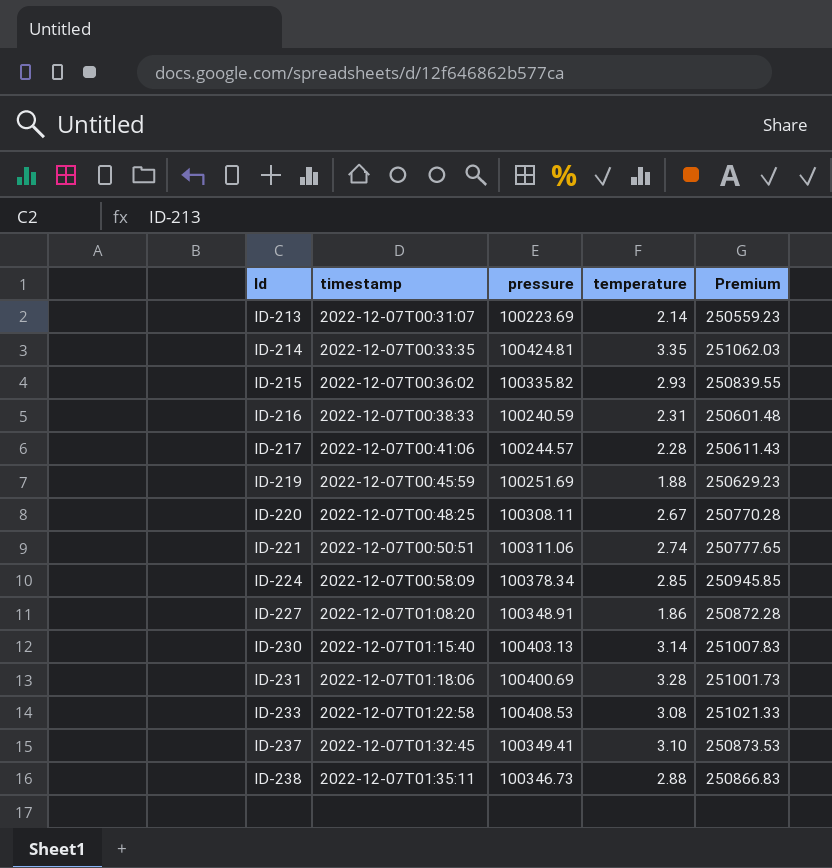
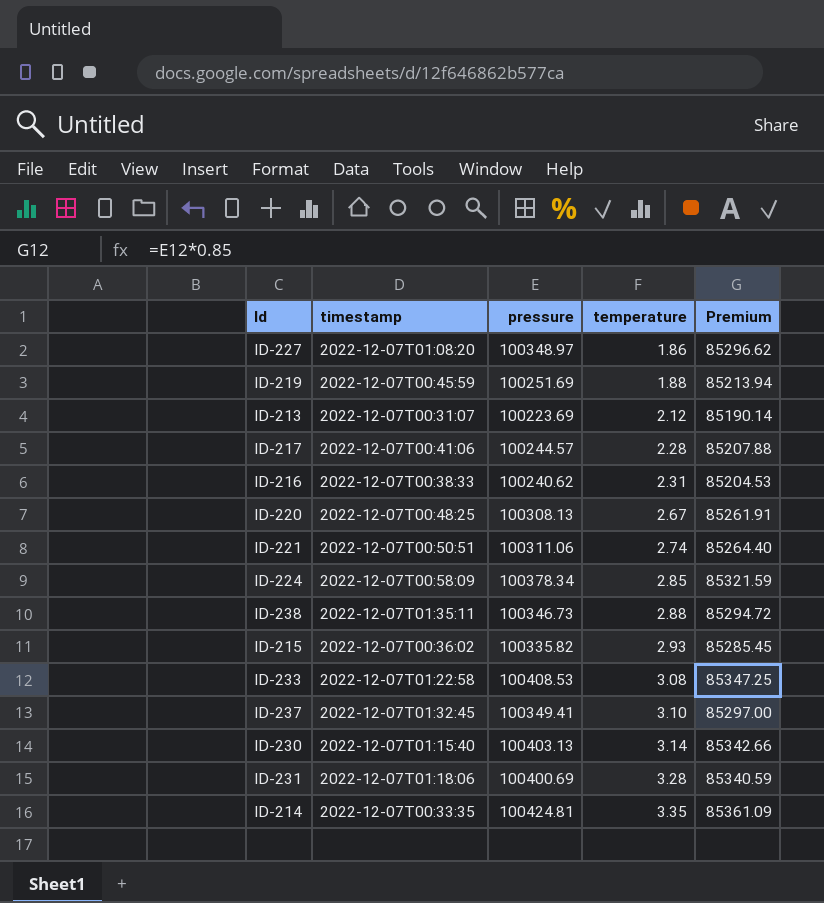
row order: Id ascending -> temperature ascending
column Premium | formula: [pressure] * 2.5 -> [pressure] * 0.85
ID-227 | pressure: 100348.91 -> 100348.97
ID-213 | temperature: 2.14 -> 2.12
ID-216 | pressure: 100240.59 -> 100240.62
ID-220 | pressure: 100308.11 -> 100308.13

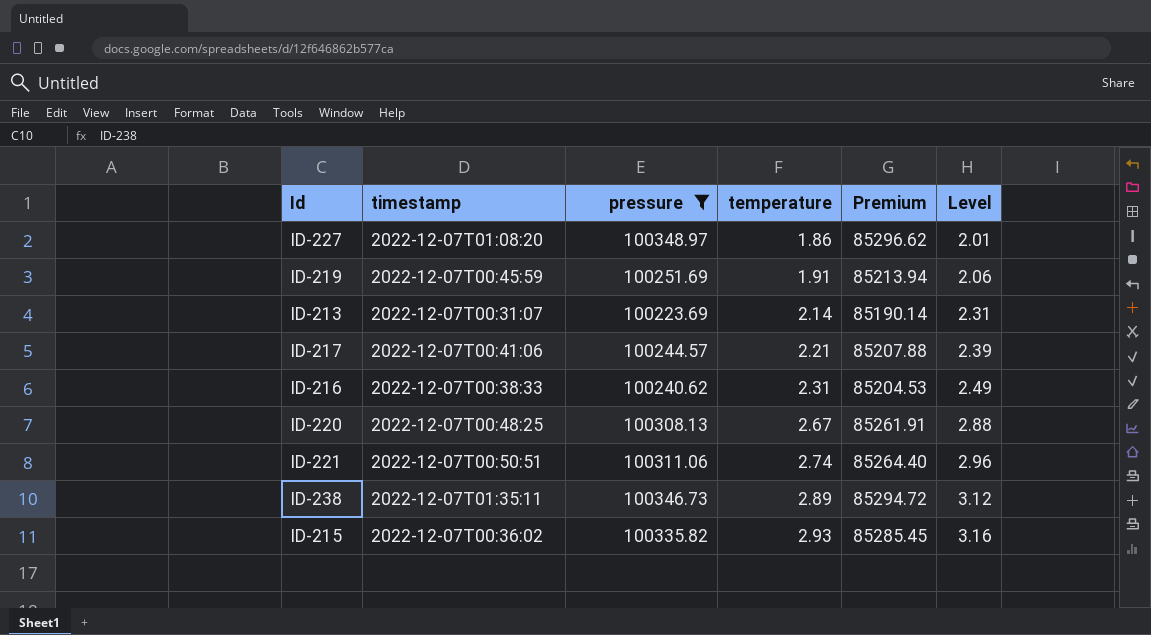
filter: none -> pressure <= 100348.97
column Level | formula: none -> [temperature] * 1.08
ID-219 | temperature: 1.88 -> 1.91
ID-213 | temperature: 2.12 -> 2.14
ID-217 | temperature: 2.28 -> 2.21
ID-238 | temperature: 2.88 -> 2.89

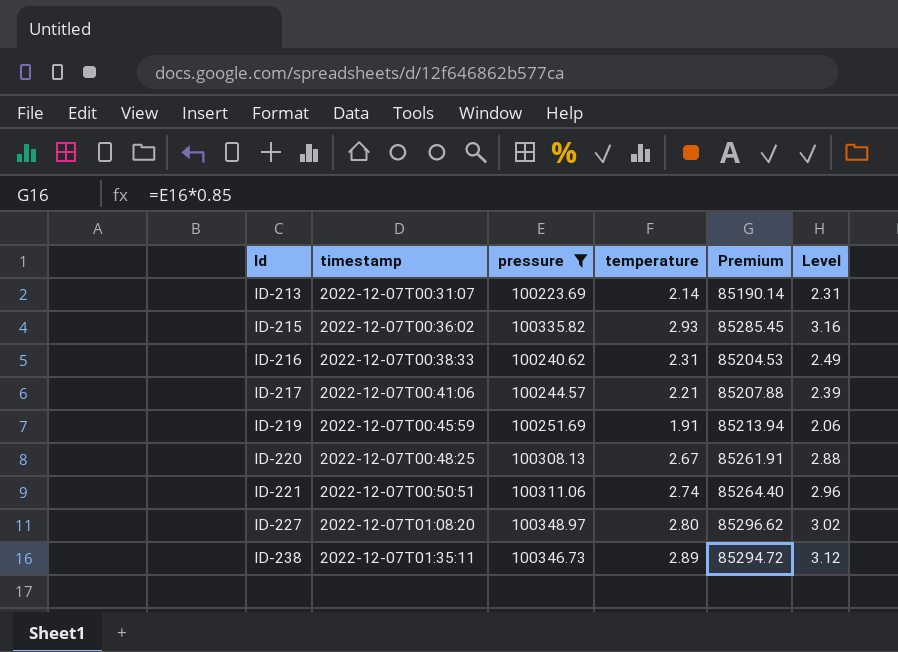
row order: temperature ascending -> Id ascending
ID-227 | temperature: 1.86 -> 2.80
ID-227 | Level: 2.01 -> 3.02

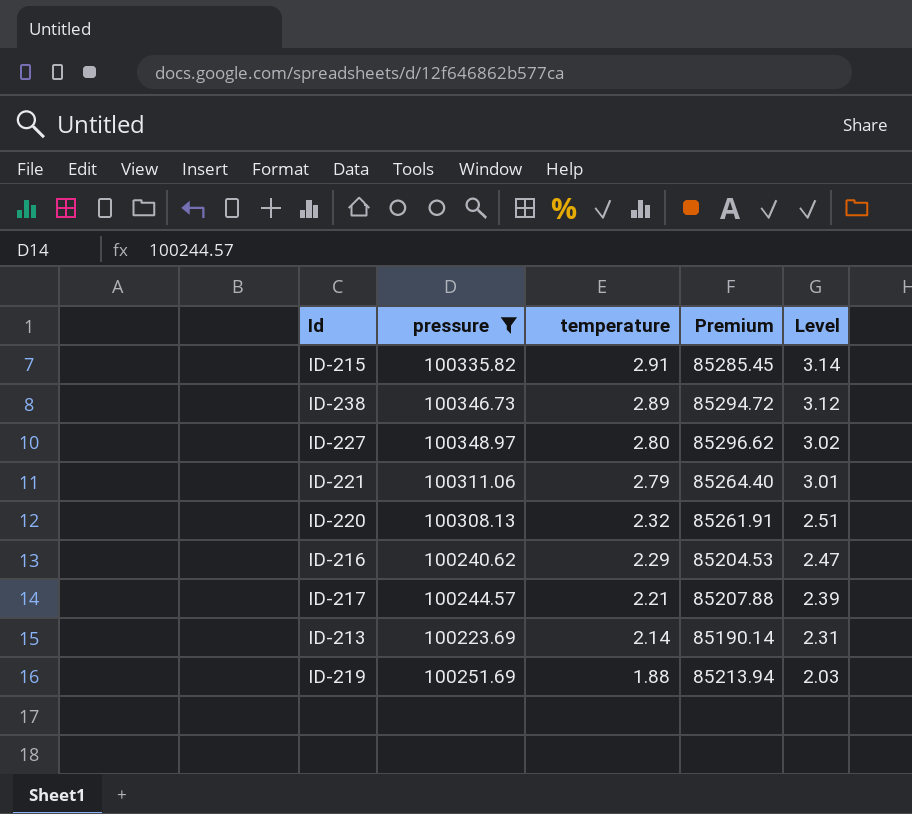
row order: Id ascending -> temperature descending
column timestamp | position: 2 -> none
ID-215 | temperature: 2.93 -> 2.91
ID-215 | Level: 3.16 -> 3.14
ID-221 | temperature: 2.74 -> 2.79
ID-221 | Level: 2.96 -> 3.01
ID-220 | temperature: 2.67 -> 2.32
ID-220 | Level: 2.88 -> 2.51
ID-216 | temperature: 2.31 -> 2.29
ID-216 | Level: 2.49 -> 2.47
ID-219 | temperature: 1.91 -> 1.88
ID-219 | Level: 2.06 -> 2.03

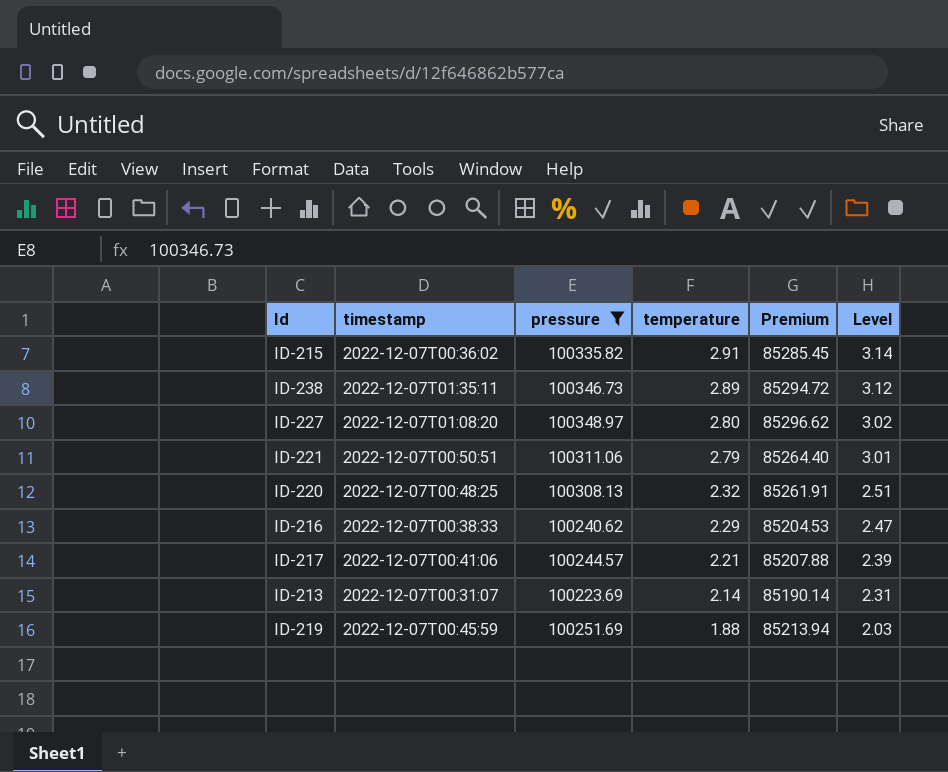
column timestamp | position: none -> 2

